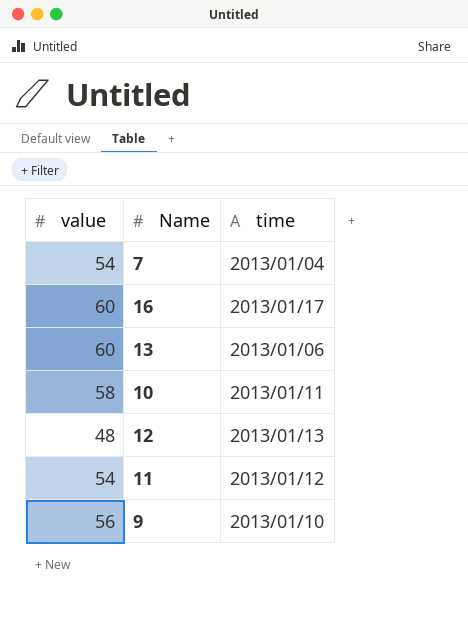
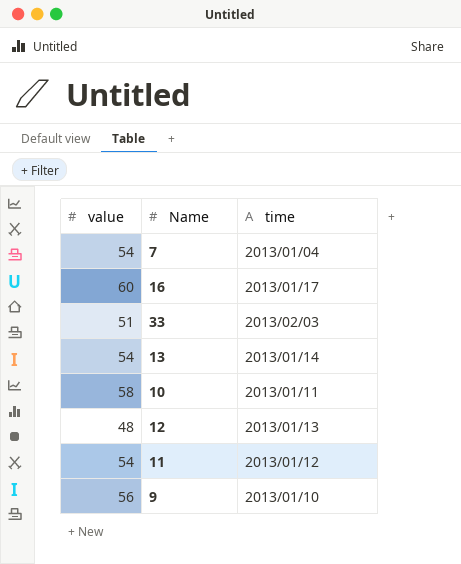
row 33: none -> 51 | 2013/02/03
13 | value: 60 -> 54
13 | time: 2013/01/06 -> 2013/01/14

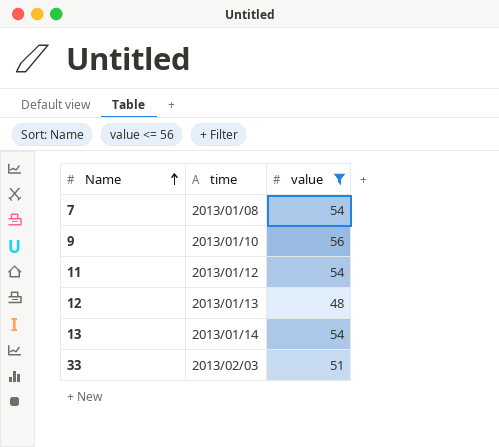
filter: none -> value <= 56
row order: none -> Name ascending
column value | position: 1 -> 3
7 | time: 2013/01/04 -> 2013/01/08

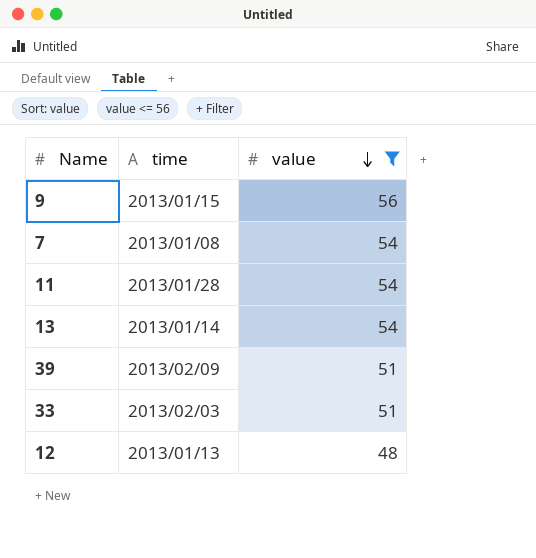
row order: Name ascending -> value descending
9 | time: 2013/01/10 -> 2013/01/15
11 | time: 2013/01/12 -> 2013/01/28
row 39: none -> 2013/02/09 | 51

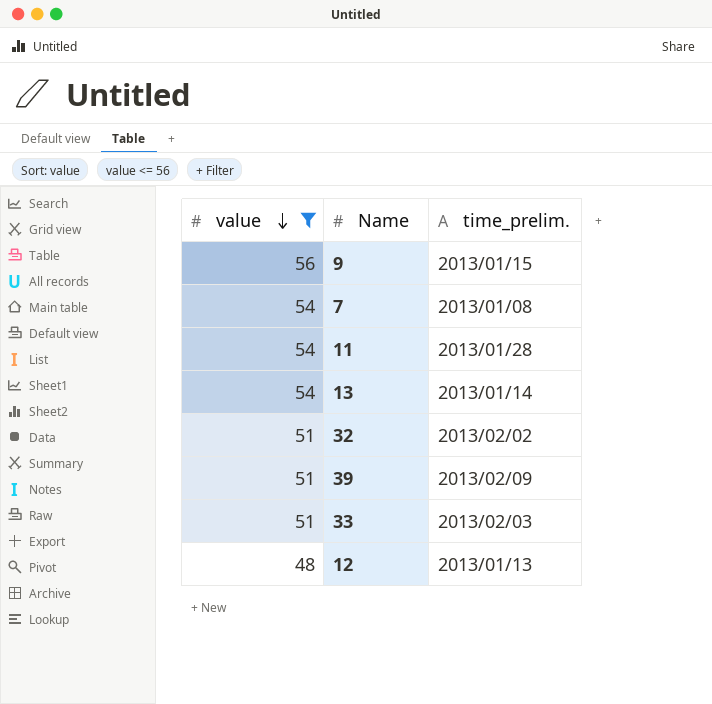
column value | position: 3 -> 1
column name: time -> time_prelim.
row 32: none -> 51 | 2013/02/02

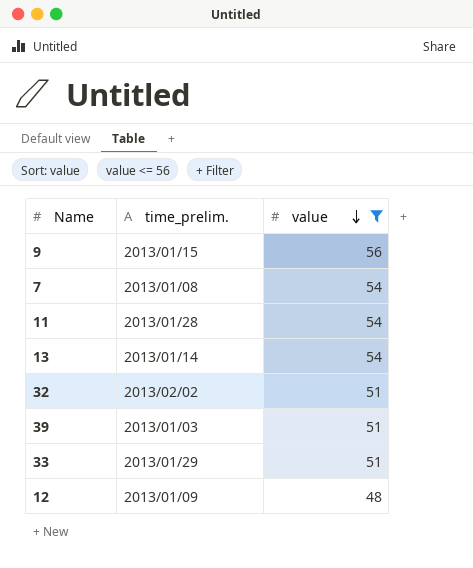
column value | position: 1 -> 3
39 | time_prelim.: 2013/02/09 -> 2013/01/03
33 | time_prelim.: 2013/02/03 -> 2013/01/29
12 | time_prelim.: 2013/01/13 -> 2013/01/09

